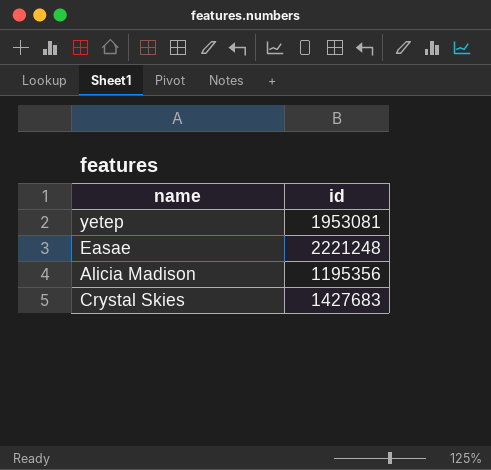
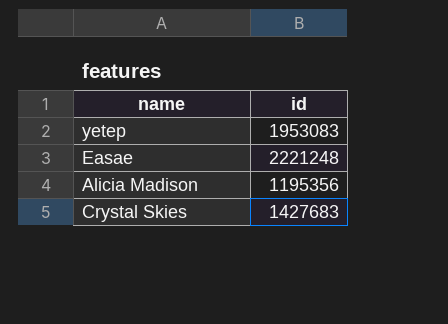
yetep | id: 1953081 -> 1953083

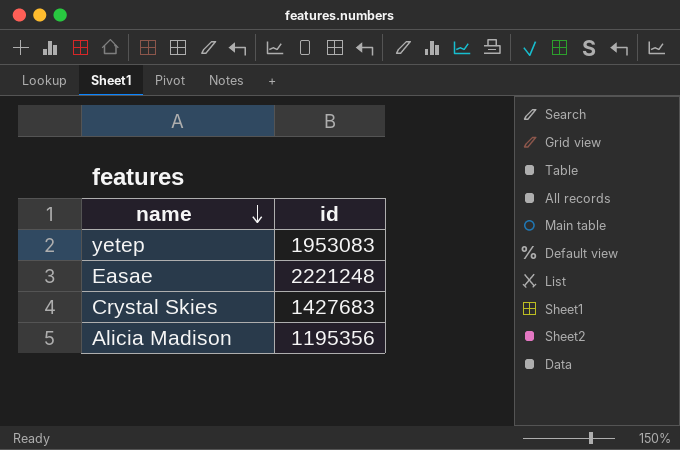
row order: none -> name descending

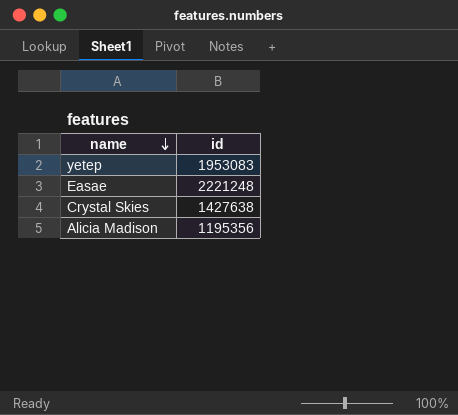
Crystal Skies | id: 1427683 -> 1427638

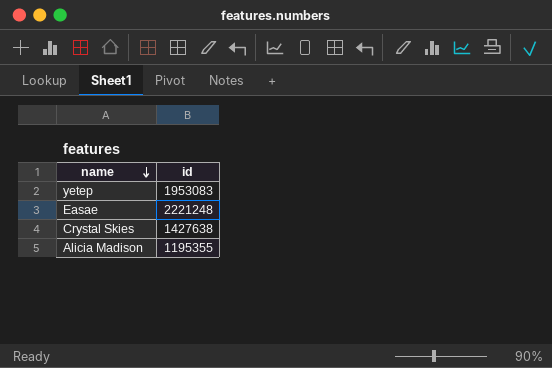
Alicia Madison | id: 1195356 -> 1195355

